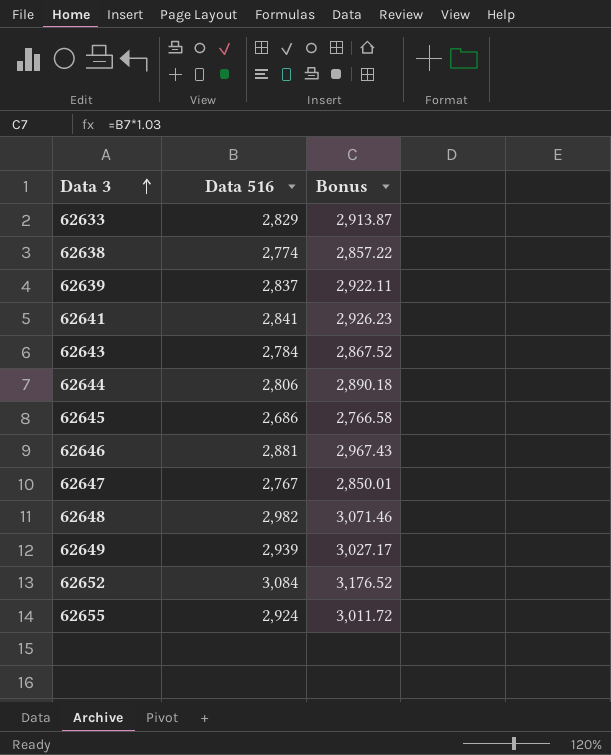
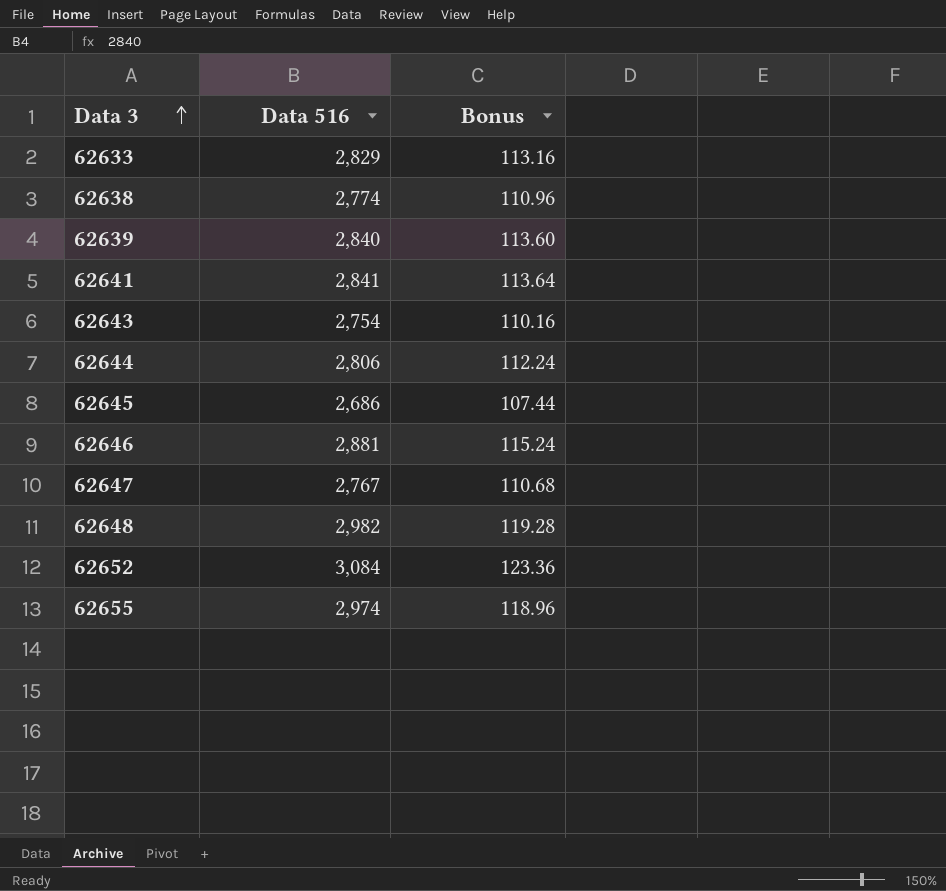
column Bonus | formula: [Data 516] * 1.03 -> [Data 516] * 0.04
row 62649: 2,939 | 3,027.17 -> none
62639 | Data 516: 2,837 -> 2,840
62643 | Data 516: 2,784 -> 2,754
62655 | Data 516: 2,924 -> 2,974

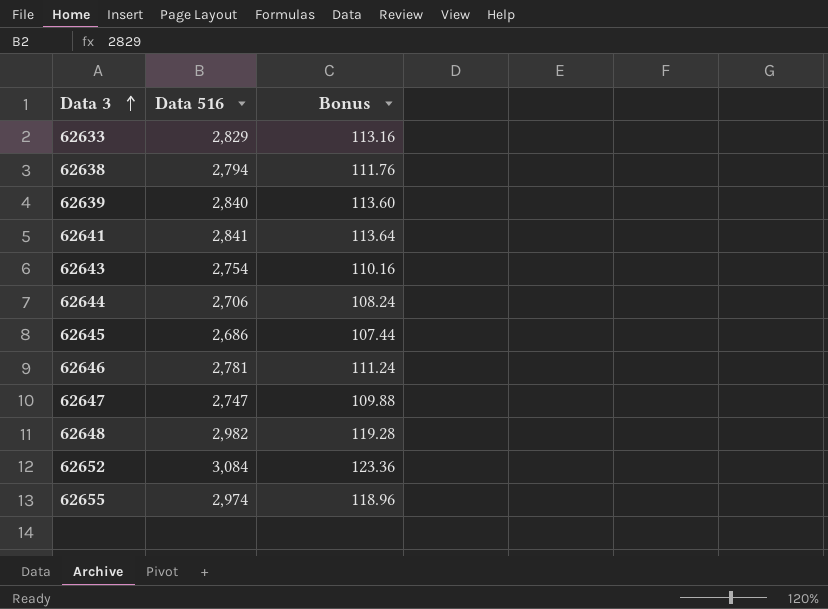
62638 | Data 516: 2,774 -> 2,794
62638 | Bonus: 110.96 -> 111.76
62644 | Data 516: 2,806 -> 2,706
62644 | Bonus: 112.24 -> 108.24
62646 | Data 516: 2,881 -> 2,781
62646 | Bonus: 115.24 -> 111.24
62647 | Data 516: 2,767 -> 2,747
62647 | Bonus: 110.68 -> 109.88

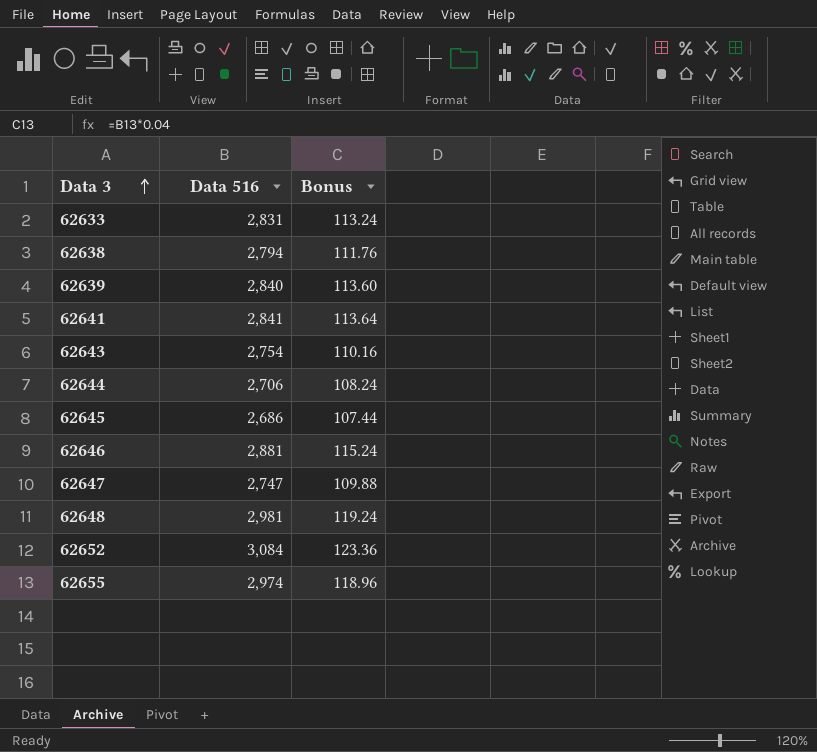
62633 | Data 516: 2,829 -> 2,831
62633 | Bonus: 113.16 -> 113.24
62646 | Data 516: 2,781 -> 2,881
62646 | Bonus: 111.24 -> 115.24
62648 | Data 516: 2,982 -> 2,981
62648 | Bonus: 119.28 -> 119.24

